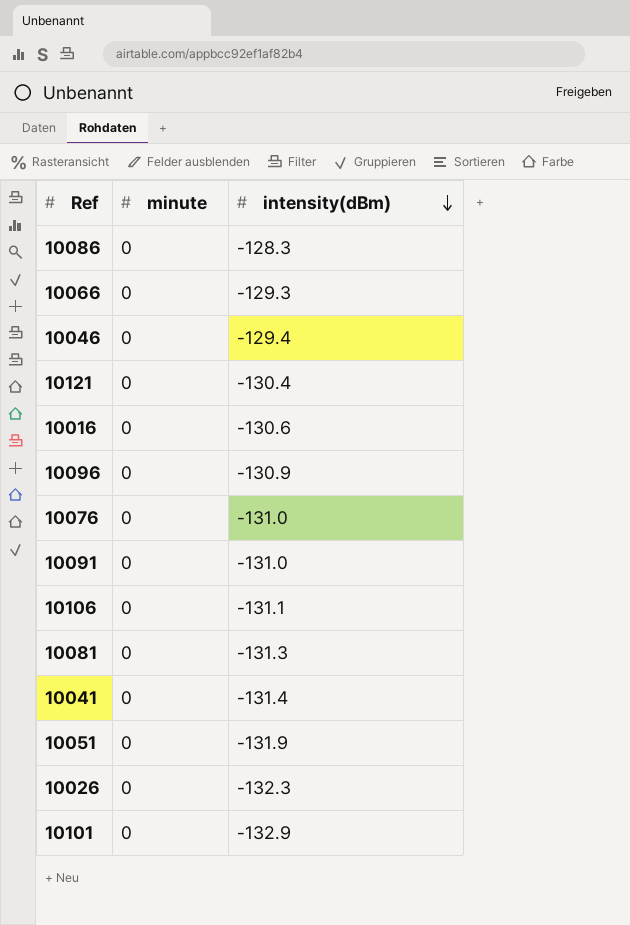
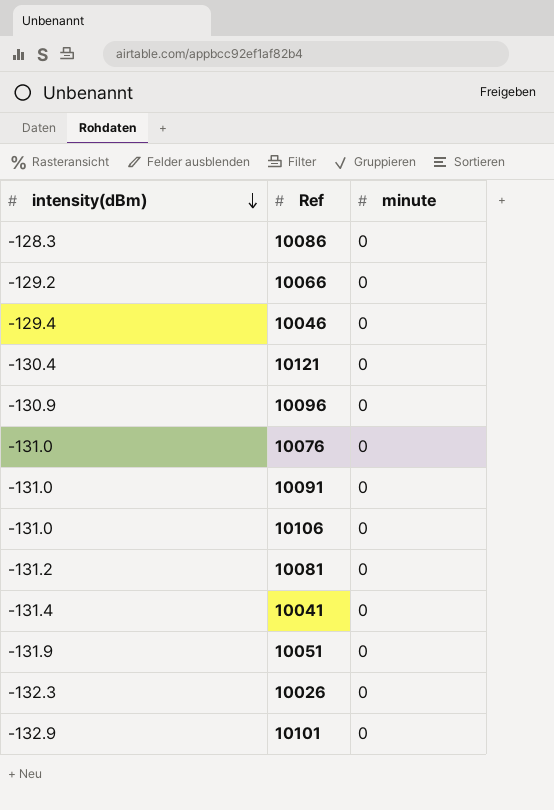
column intensity(dBm) | position: 3 -> 1
row 10016: 0 | -130.6 -> none
10066 | intensity(dBm): -129.3 -> -129.2
10106 | intensity(dBm): -131.1 -> -131.0
10081 | intensity(dBm): -131.3 -> -131.2

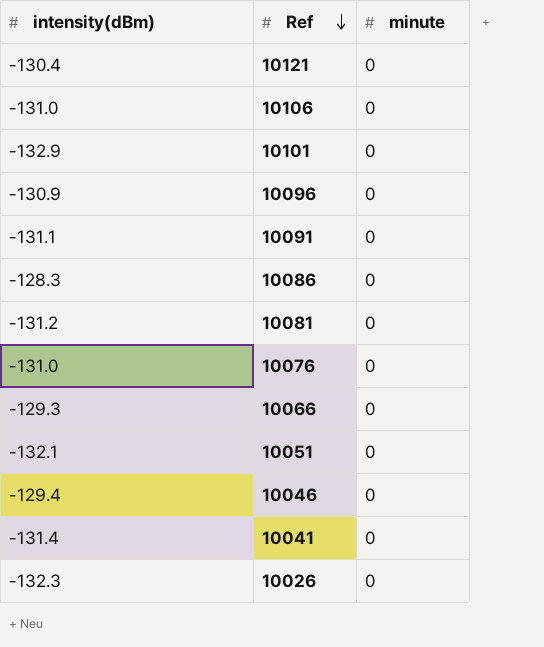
row order: intensity(dBm) descending -> Ref descending
10091 | intensity(dBm): -131.0 -> -131.1
10066 | intensity(dBm): -129.2 -> -129.3
10051 | intensity(dBm): -131.9 -> -132.1

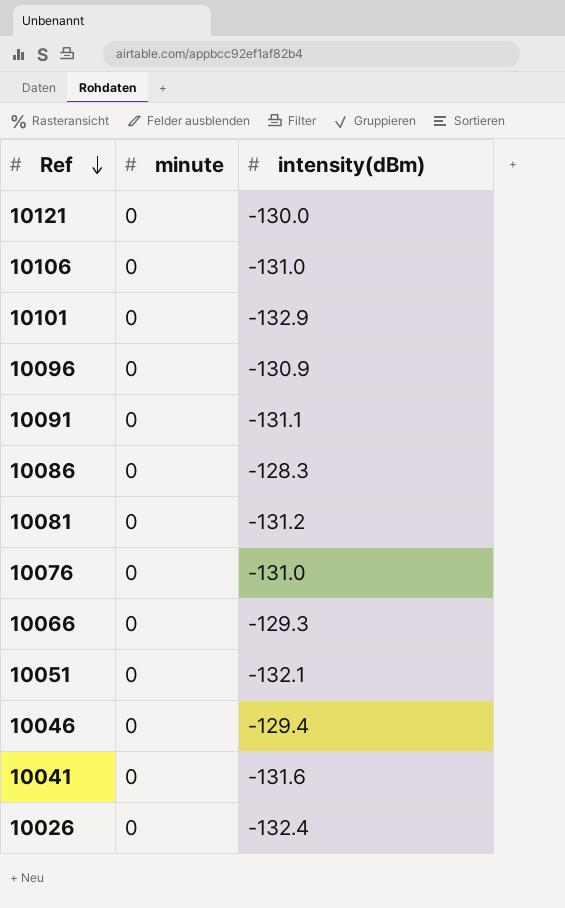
column intensity(dBm) | position: 1 -> 3
10121 | intensity(dBm): -130.4 -> -130.0
10041 | intensity(dBm): -131.4 -> -131.6
10026 | intensity(dBm): -132.3 -> -132.4

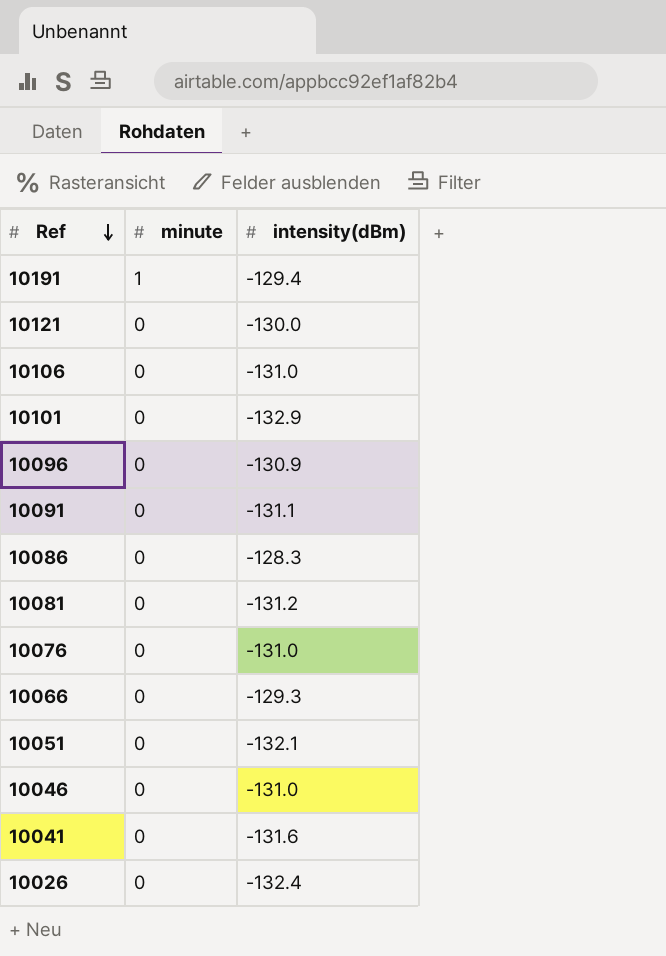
row 10191: none -> 1 | -129.4
10046 | intensity(dBm): -129.4 -> -131.0

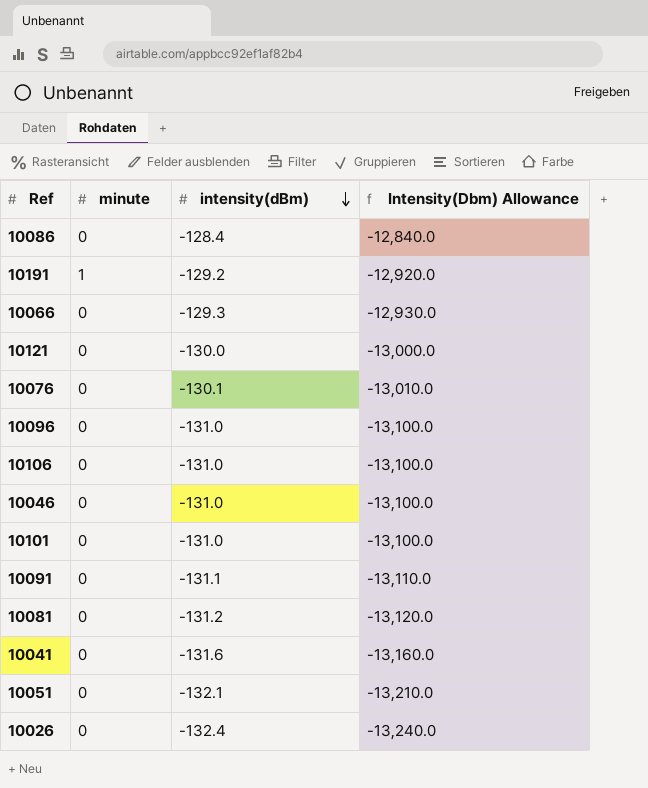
row order: Ref descending -> intensity(dBm) descending
column Intensity(Dbm) Allowance | formula: none -> [intensity(dBm)] * 100
10086 | intensity(dBm): -128.3 -> -128.4
10191 | intensity(dBm): -129.4 -> -129.2
10076 | intensity(dBm): -131.0 -> -130.1
10096 | intensity(dBm): -130.9 -> -131.0
10101 | intensity(dBm): -132.9 -> -131.0

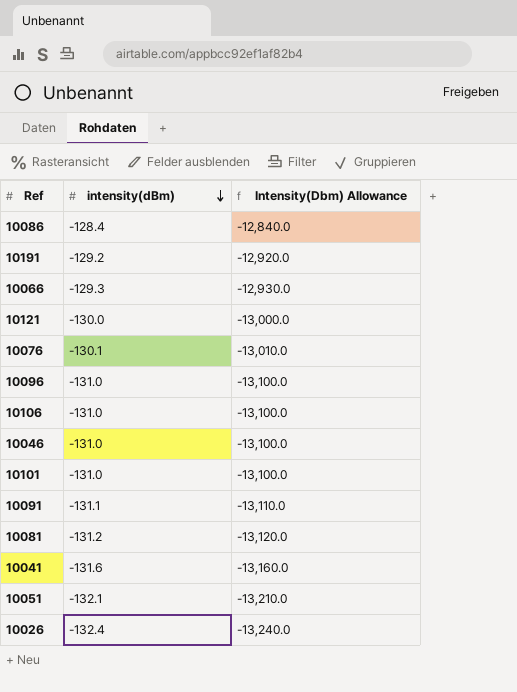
column minute | position: 2 -> none

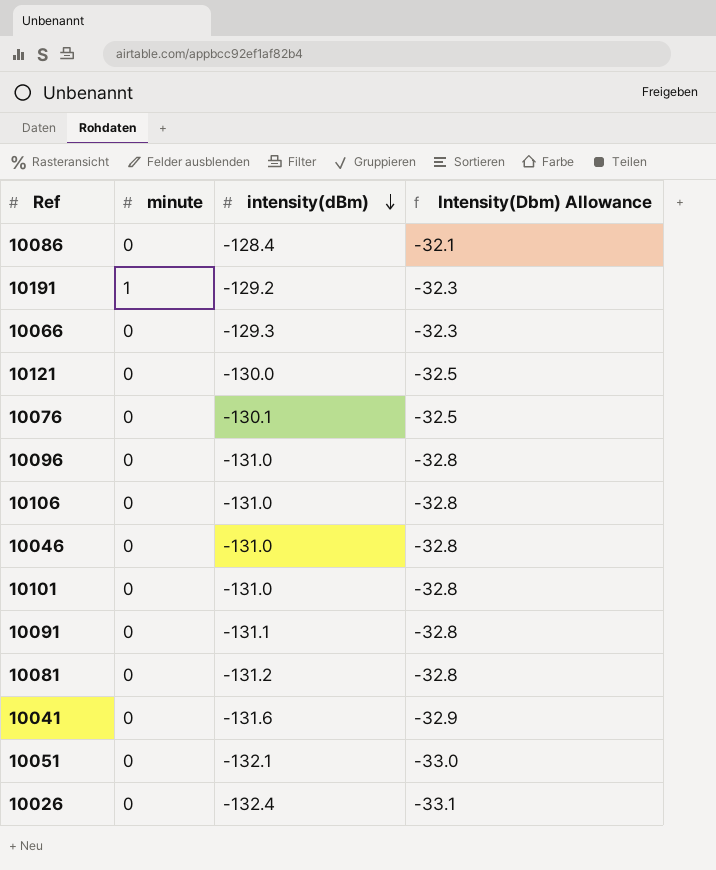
column minute | position: none -> 2
column Intensity(Dbm) Allowance | formula: [intensity(dBm)] * 100 -> [intensity(dBm)] * 0.25

